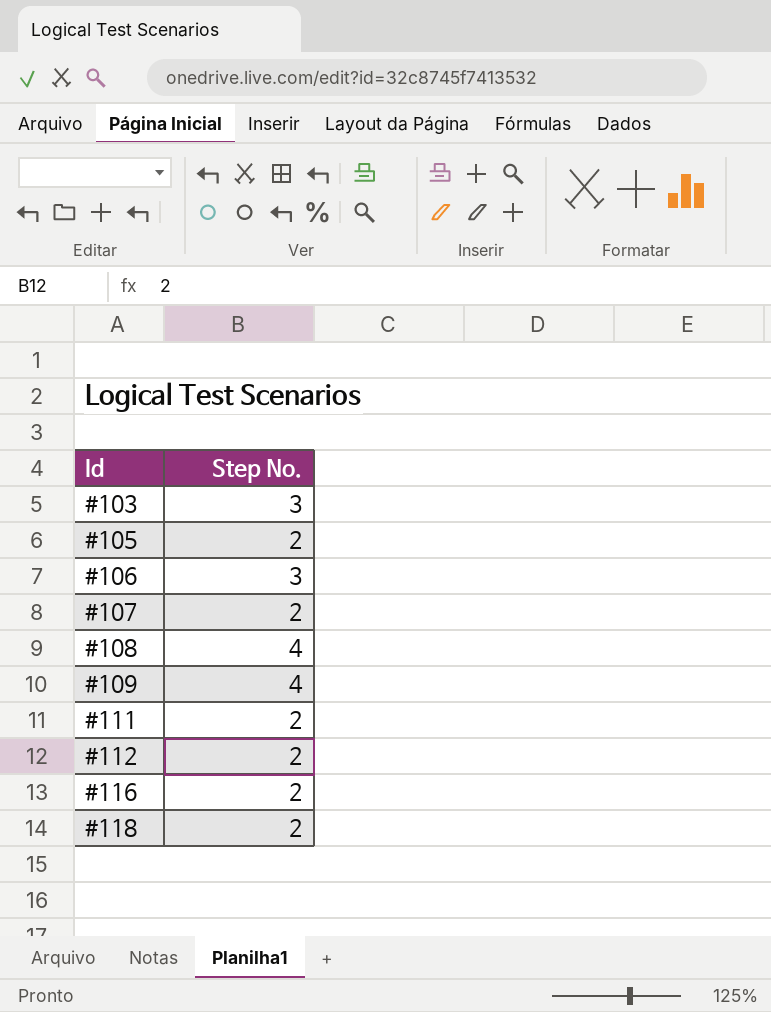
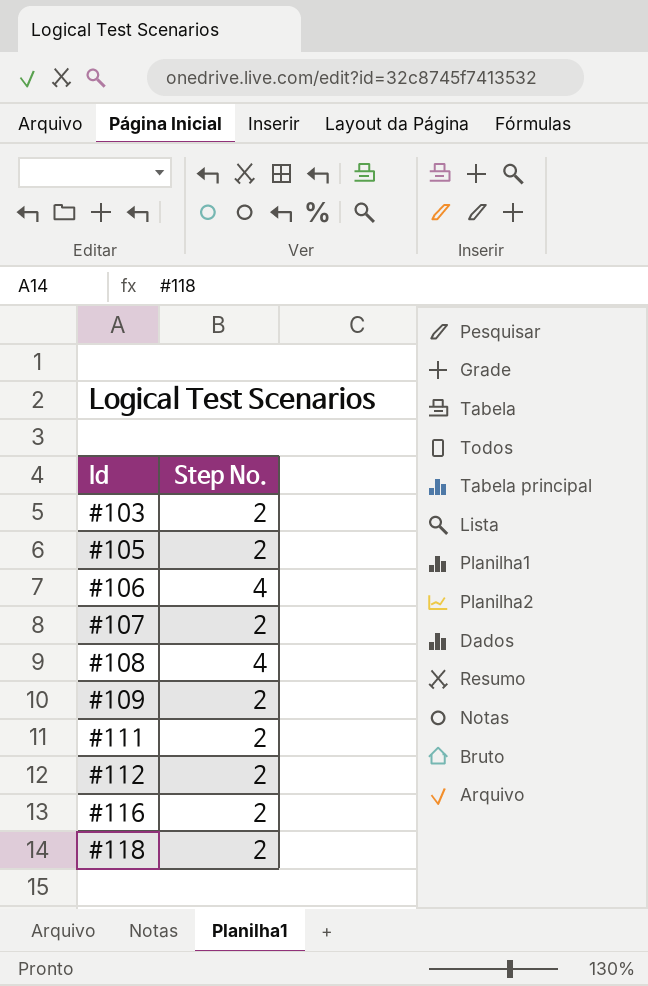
#103 | Step No.: 3 -> 2
#106 | Step No.: 3 -> 4
#109 | Step No.: 4 -> 2

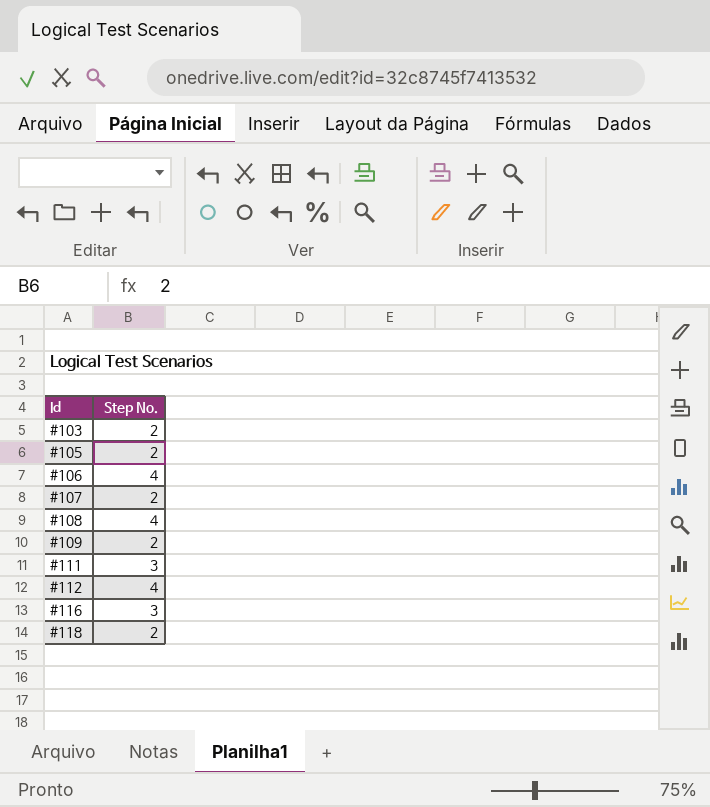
#111 | Step No.: 2 -> 3
#112 | Step No.: 2 -> 4
#116 | Step No.: 2 -> 3

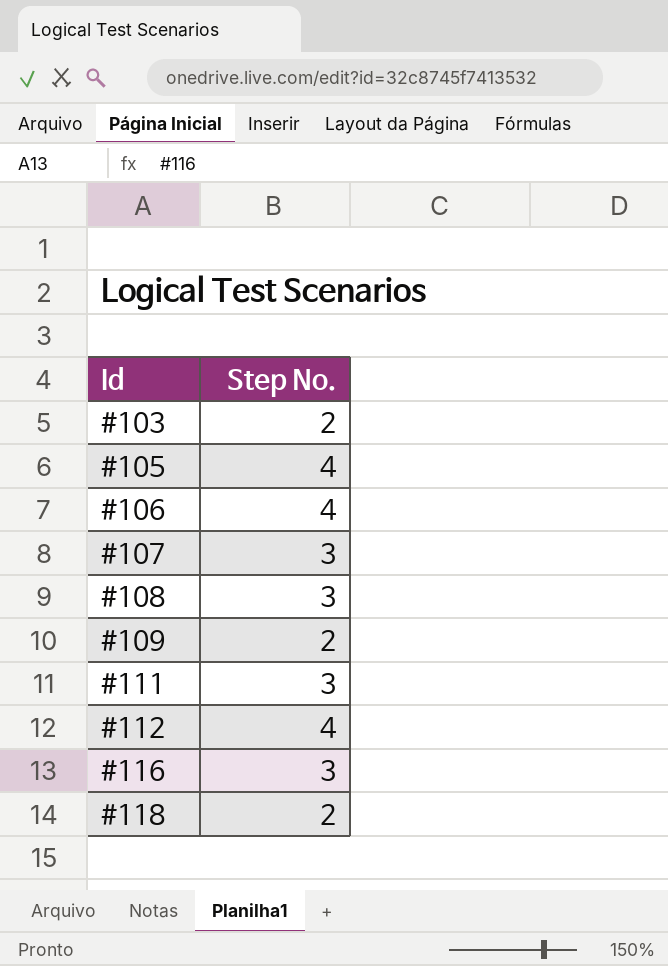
#105 | Step No.: 2 -> 4
#107 | Step No.: 2 -> 3
#108 | Step No.: 4 -> 3

